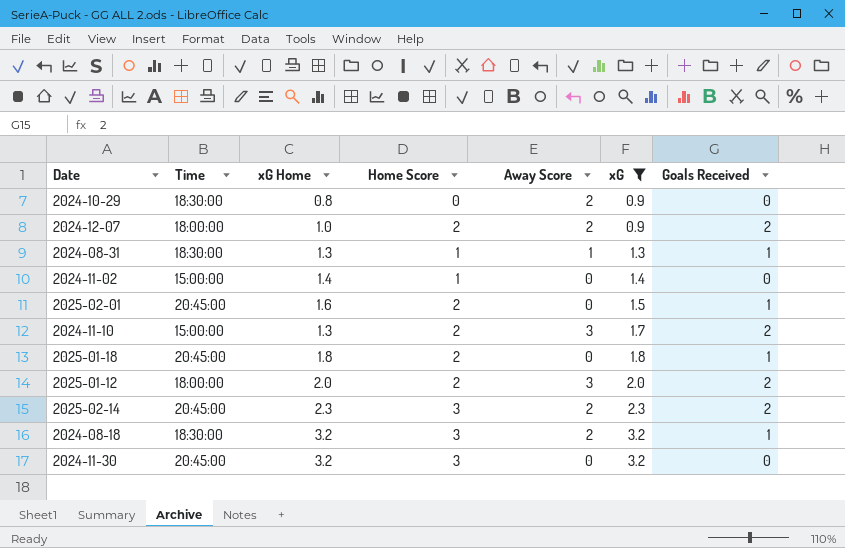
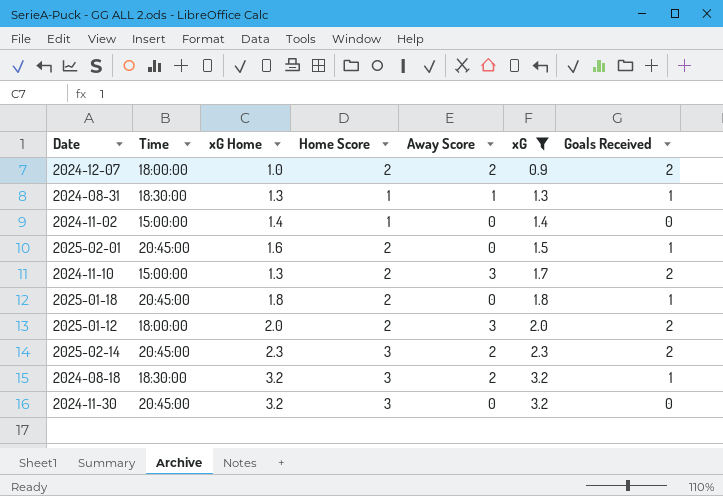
row 2024-10-29: 18:30:00 | 0.8 | 0 | 2 | 0.9 | 0 -> none

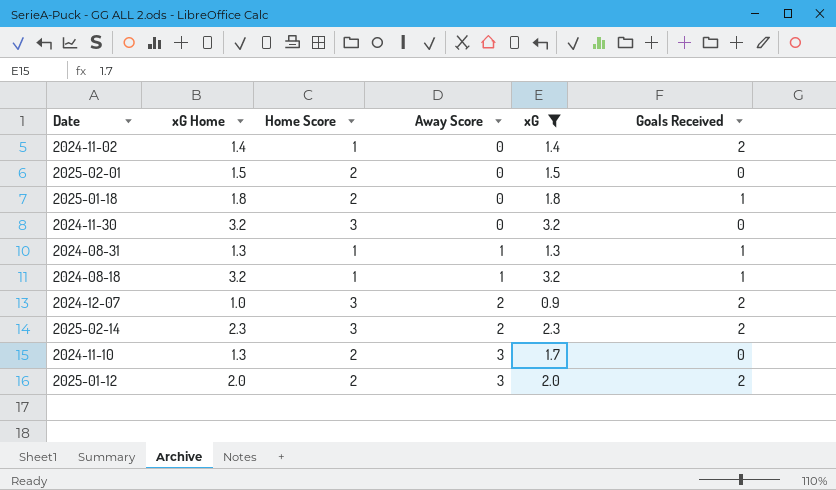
row order: xG ascending -> Away Score ascending
column Time | position: 2 -> none
2024-11-02 | Goals Received: 0 -> 2
2025-02-01 | xG Home: 1.6 -> 1.5
2025-02-01 | Goals Received: 1 -> 0
2024-08-18 | Home Score: 3 -> 1
2024-08-18 | Away Score: 2 -> 1
2024-12-07 | Home Score: 2 -> 3
2024-11-10 | Goals Received: 2 -> 0

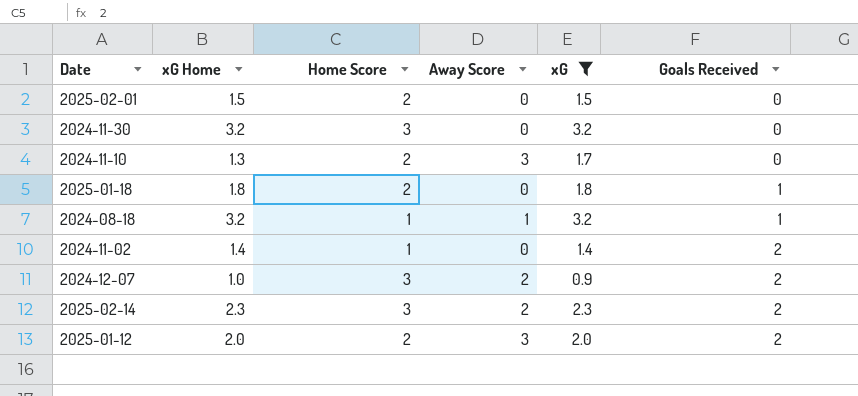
row order: Away Score ascending -> Goals Received ascending
row 2024-08-31: 1.3 | 1 | 1 | 1.3 | 1 -> none

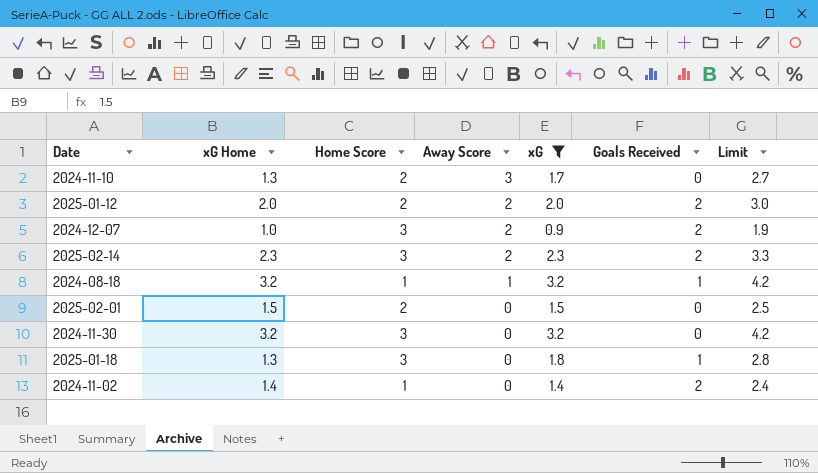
row order: Goals Received ascending -> Away Score descending
column Limit | formula: none -> [xG] + 1
2025-01-12 | Away Score: 3 -> 2
2025-01-18 | xG Home: 1.8 -> 1.3
2025-01-18 | Home Score: 2 -> 3

